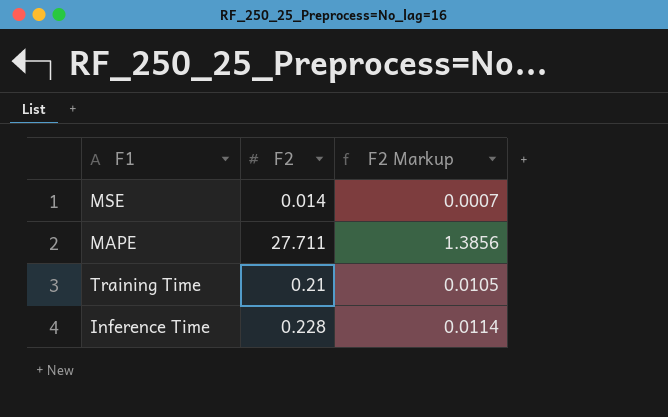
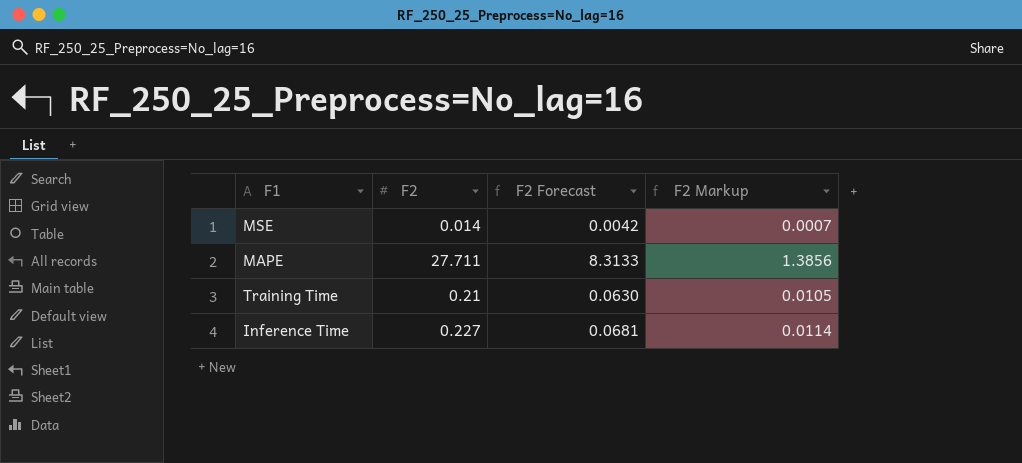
column F2 Forecast | formula: none -> [F2] * 0.3
Inference Time | F2: 0.228 -> 0.227

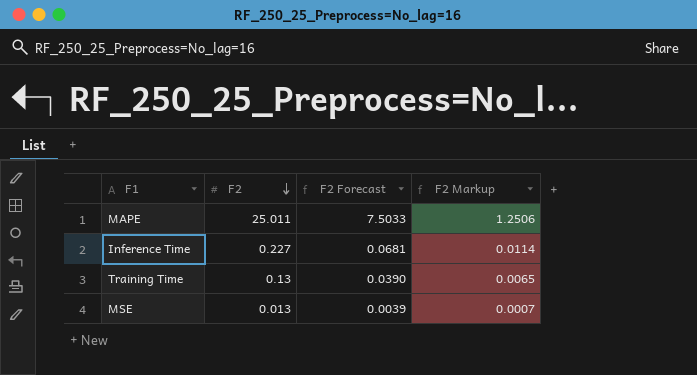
row order: none -> F2 descending
MAPE | F2: 27.711 -> 25.011
MAPE | F2 Forecast: 8.3133 -> 7.5033
MAPE | F2 Markup: 1.3856 -> 1.2506
Training Time | F2: 0.21 -> 0.13
Training Time | F2 Forecast: 0.0630 -> 0.0390
Training Time | F2 Markup: 0.0105 -> 0.0065
MSE | F2: 0.014 -> 0.013
MSE | F2 Forecast: 0.0042 -> 0.0039

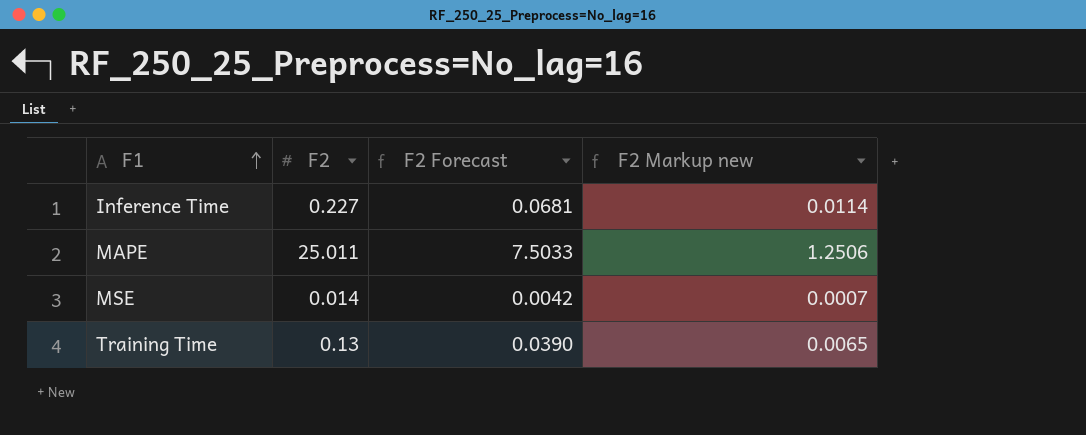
row order: F2 descending -> F1 ascending
column name: F2 Markup -> F2 Markup new
MSE | F2: 0.013 -> 0.014
MSE | F2 Forecast: 0.0039 -> 0.0042

